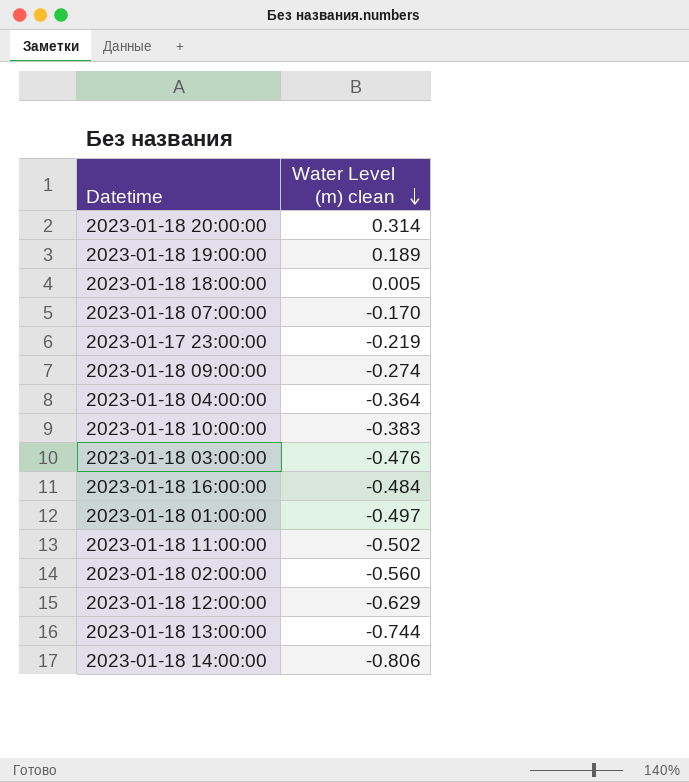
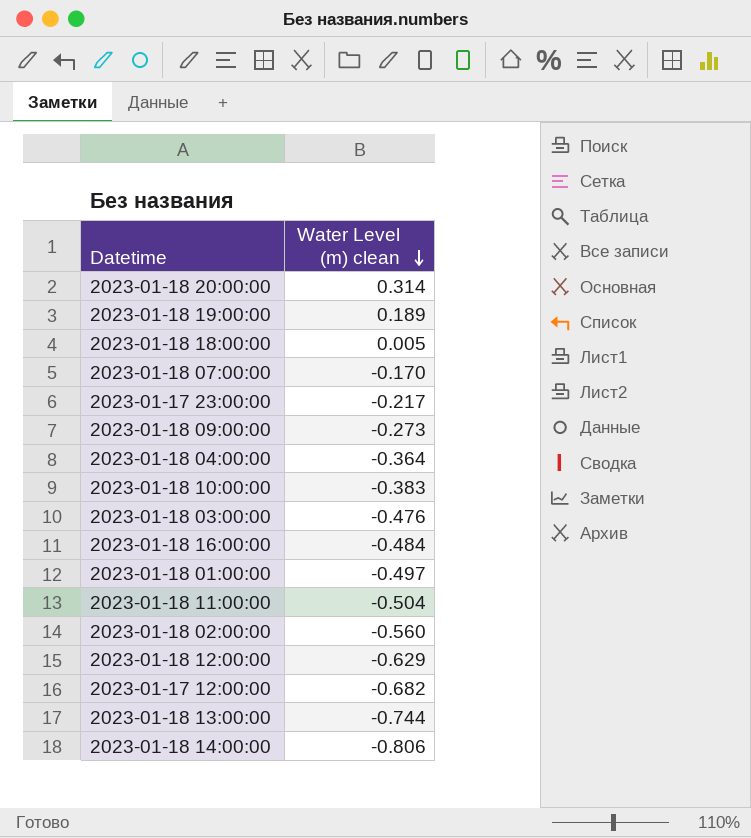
2023-01-17 23:00:00 | Water Level (m) clean: -0.219 -> -0.217
2023-01-18 09:00:00 | Water Level (m) clean: -0.274 -> -0.273
2023-01-18 11:00:00 | Water Level (m) clean: -0.502 -> -0.504
row 2023-01-17 12:00:00: none -> -0.682

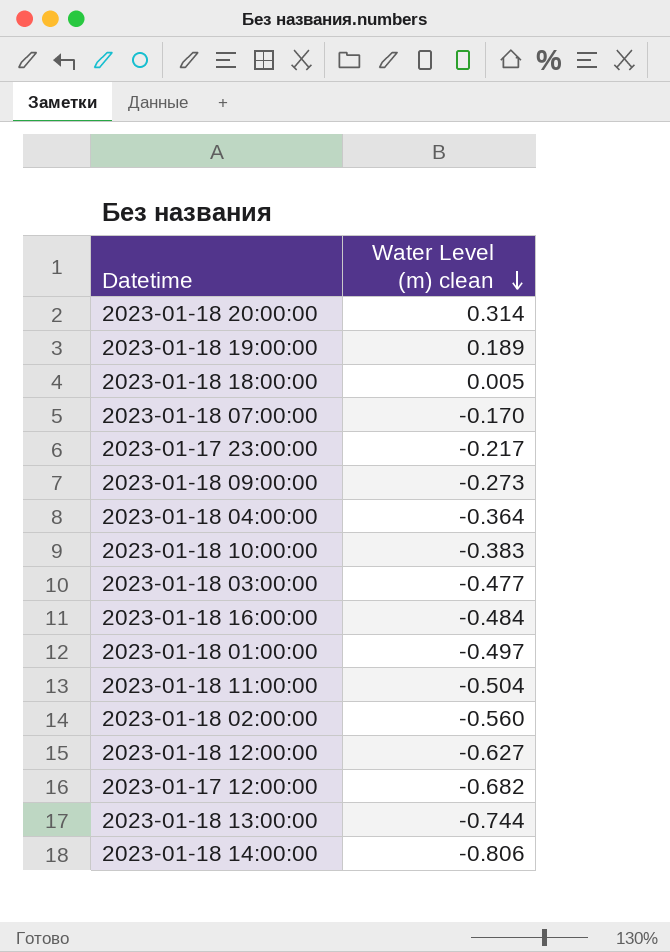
2023-01-18 03:00:00 | Water Level (m) clean: -0.476 -> -0.477
2023-01-18 12:00:00 | Water Level (m) clean: -0.629 -> -0.627

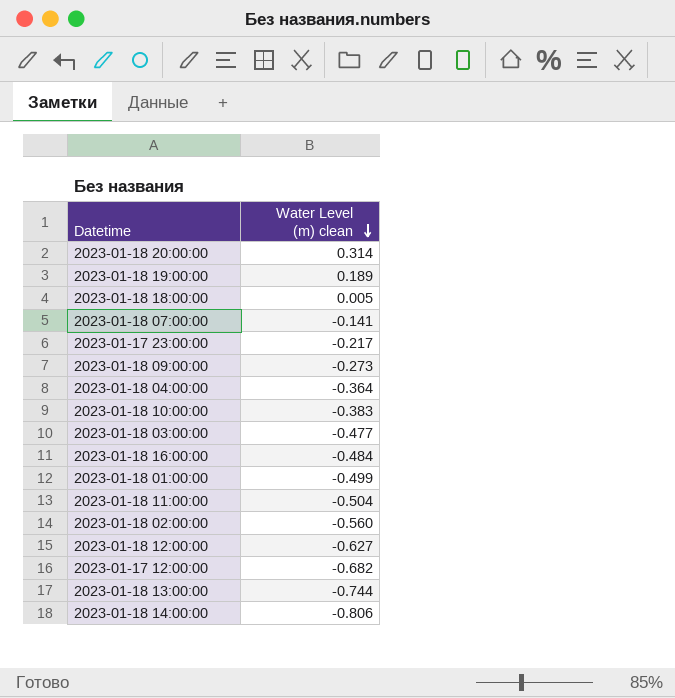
2023-01-18 07:00:00 | Water Level (m) clean: -0.170 -> -0.141
2023-01-18 01:00:00 | Water Level (m) clean: -0.497 -> -0.499

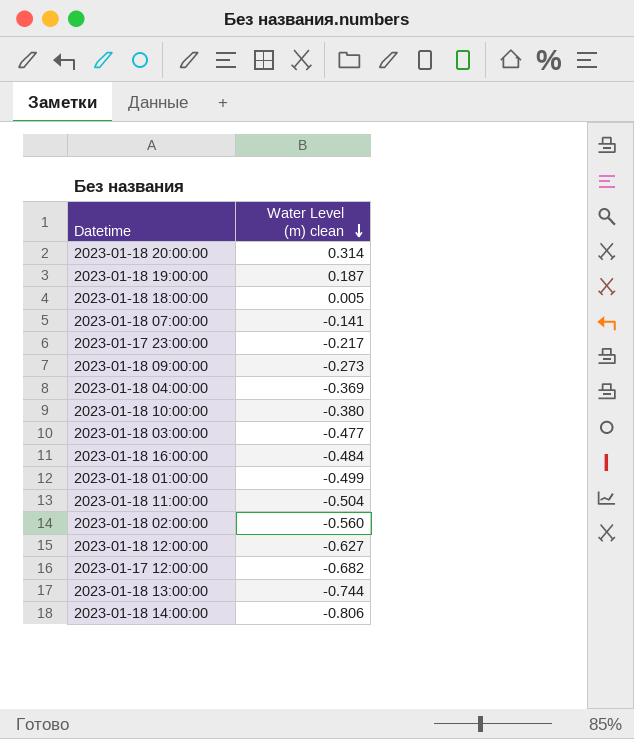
2023-01-18 19:00:00 | Water Level (m) clean: 0.189 -> 0.187
2023-01-18 04:00:00 | Water Level (m) clean: -0.364 -> -0.369
2023-01-18 10:00:00 | Water Level (m) clean: -0.383 -> -0.380

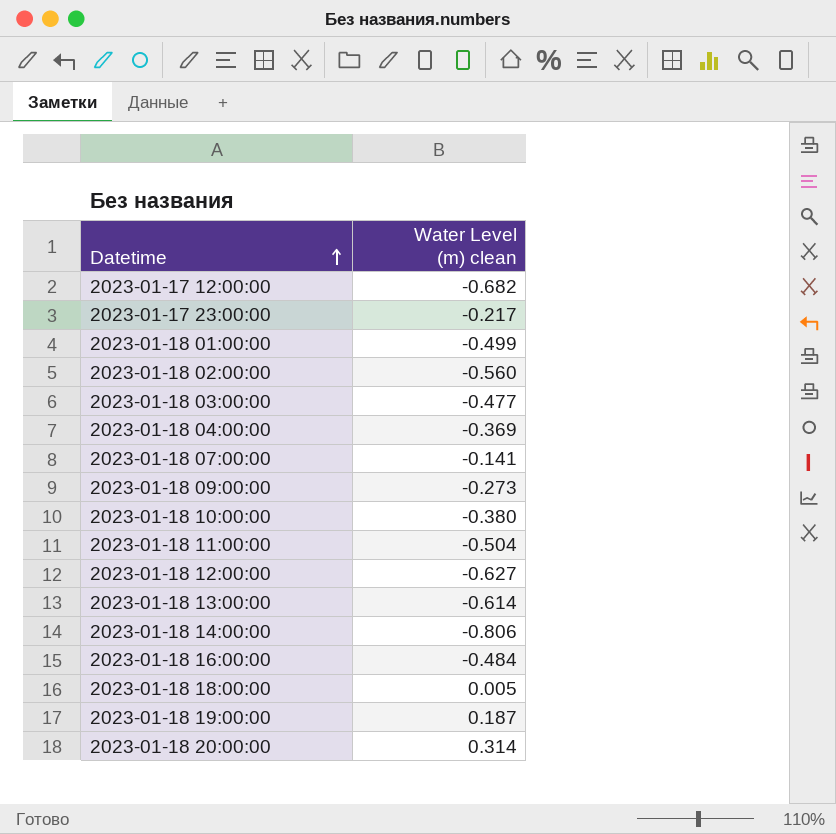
row order: Water Level (m) clean descending -> Datetime ascending
2023-01-18 13:00:00 | Water Level (m) clean: -0.744 -> -0.614

